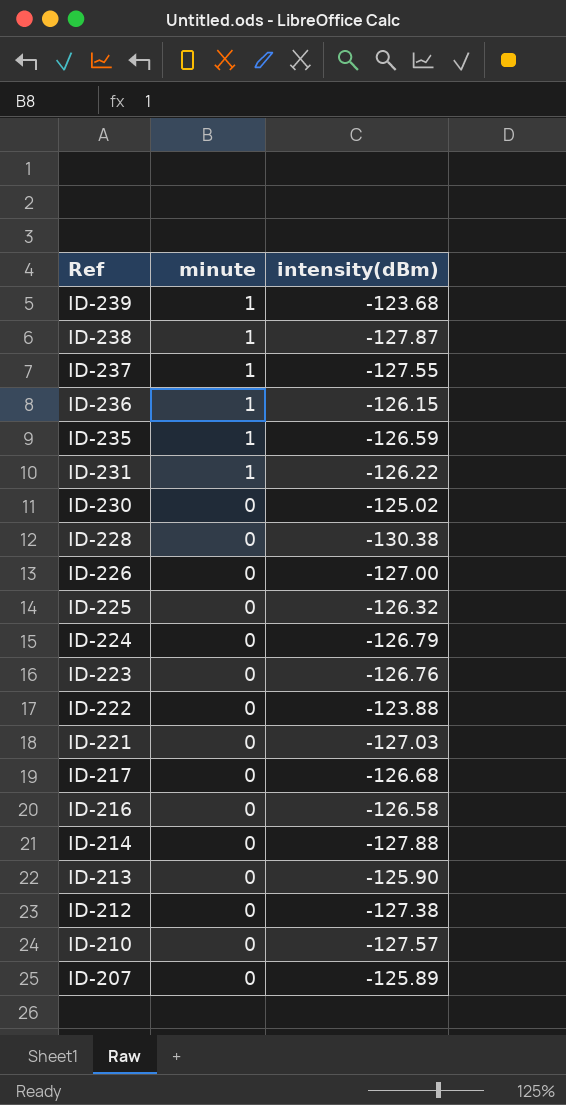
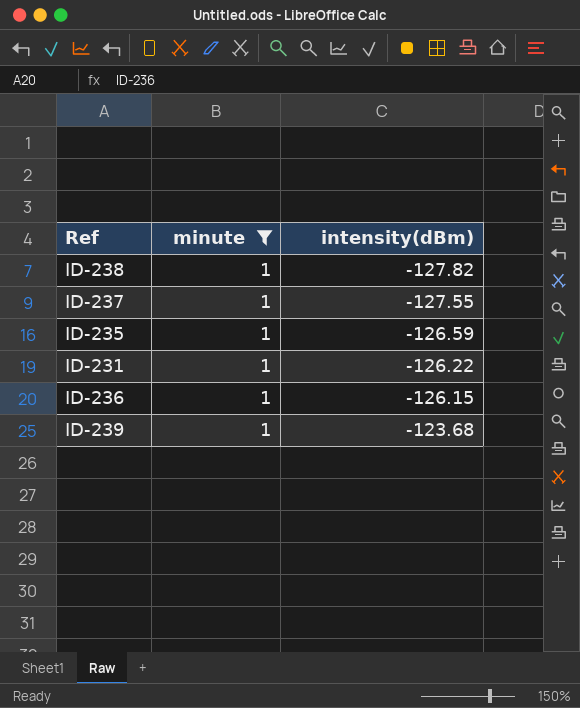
filter: none -> minute = 1
row order: Ref descending -> intensity(dBm) ascending
ID-238 | intensity(dBm): -127.87 -> -127.82

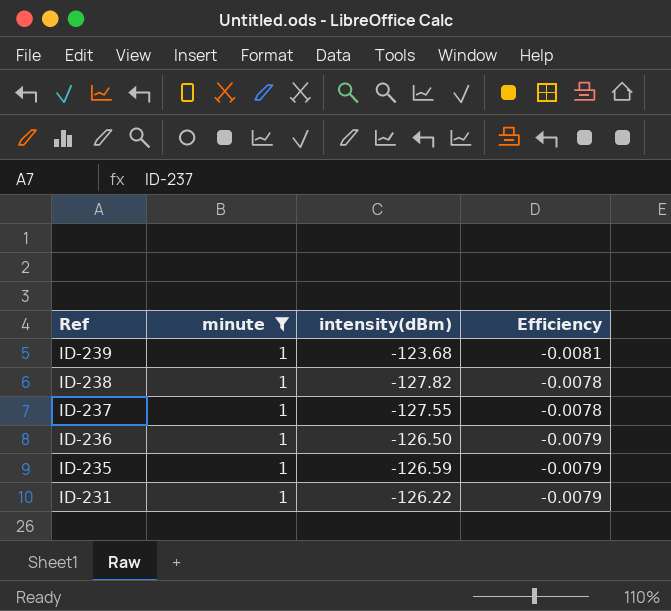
row order: intensity(dBm) ascending -> Ref descending
column Efficiency | formula: none -> [minute] / [intensity(dBm)]
ID-236 | intensity(dBm): -126.15 -> -126.50

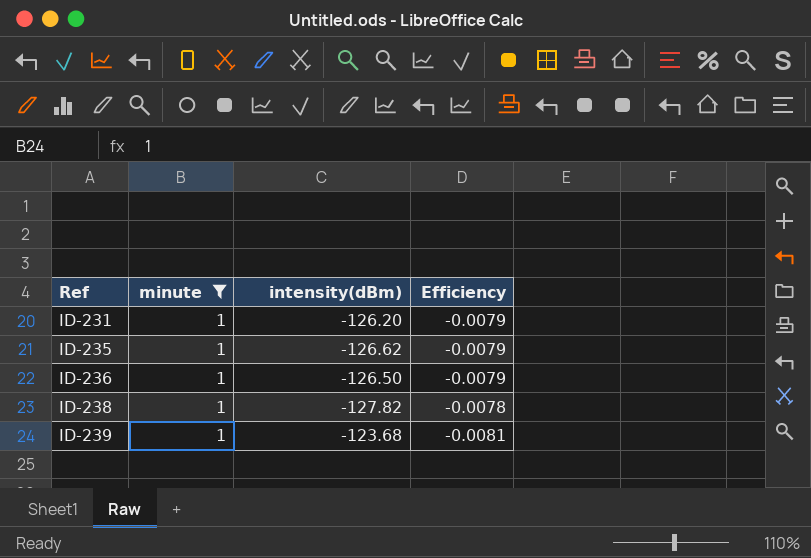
row order: Ref descending -> Ref ascending
row ID-237: 1 | -127.55 | -0.0078 -> none
ID-231 | intensity(dBm): -126.22 -> -126.20
ID-235 | intensity(dBm): -126.59 -> -126.62

